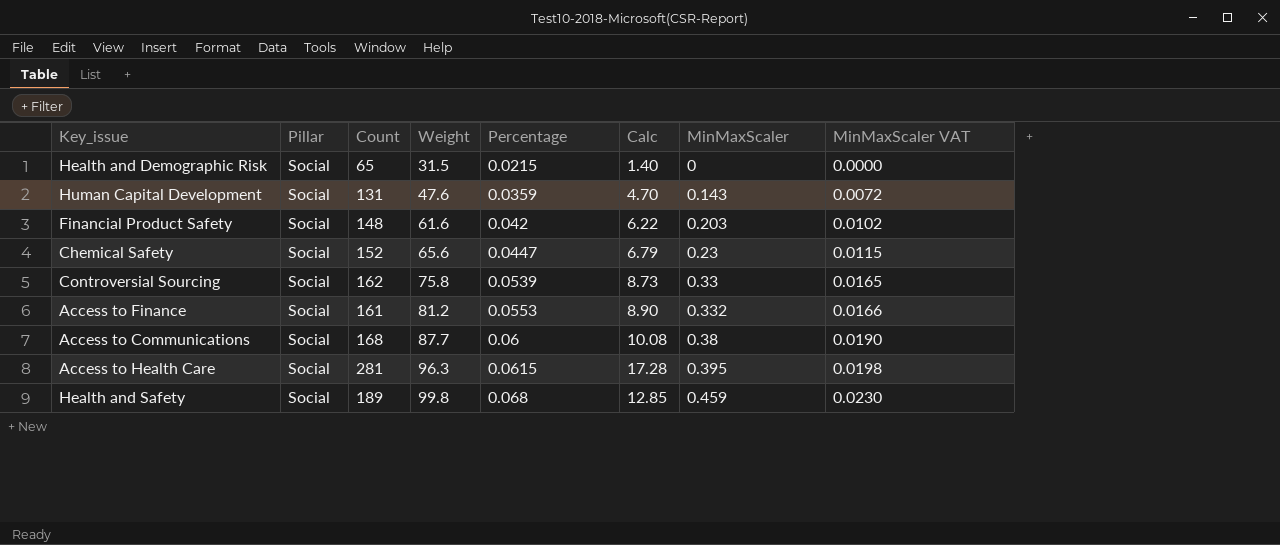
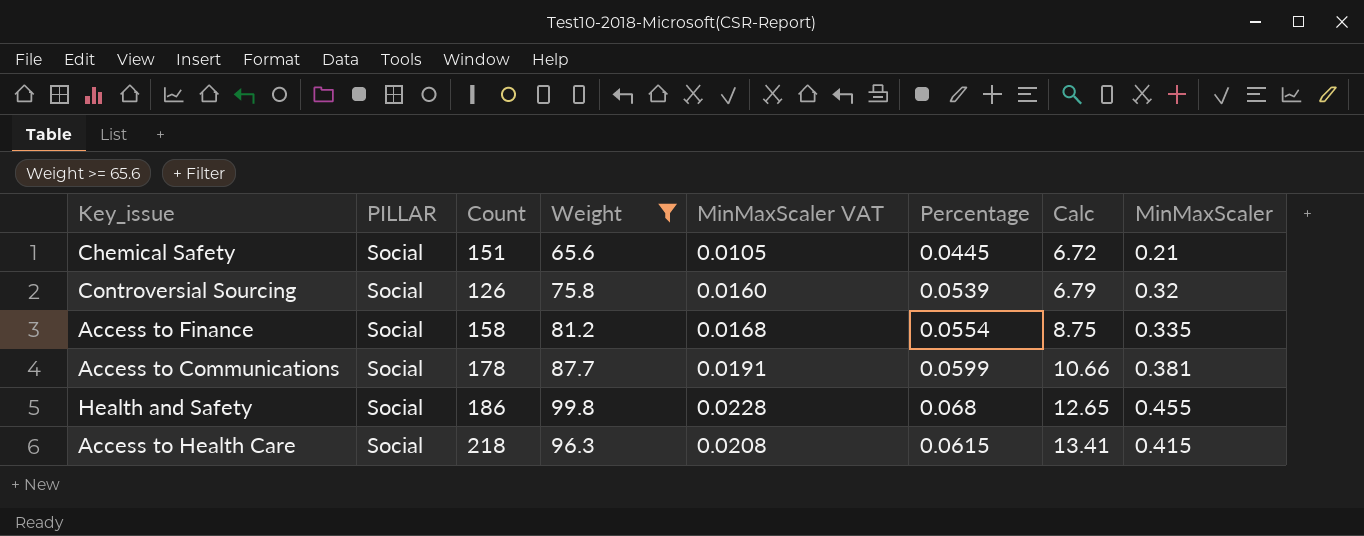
filter: none -> Weight >= 65.6
row order: Weight ascending -> Calc ascending
column name: Pillar -> PILLAR
column MinMaxScaler VAT | position: 8 -> 5
Chemical Safety | Count: 152 -> 151
Chemical Safety | MinMaxScaler VAT: 0.0115 -> 0.0105
Chemical Safety | Percentage: 0.0447 -> 0.0445
Chemical Safety | Calc: 6.79 -> 6.72
Chemical Safety | MinMaxScaler: 0.23 -> 0.21
Controversial Sourcing | Count: 162 -> 126
Controversial Sourcing | MinMaxScaler VAT: 0.0165 -> 0.0160
Controversial Sourcing | Calc: 8.73 -> 6.79
Controversial Sourcing | MinMaxScaler: 0.33 -> 0.32
Access to Finance | Count: 161 -> 158
Access to Finance | MinMaxScaler VAT: 0.0166 -> 0.0168
Access to Finance | Percentage: 0.0553 -> 0.0554
Access to Finance | Calc: 8.90 -> 8.75
Access to Finance | MinMaxScaler: 0.332 -> 0.335
Access to Communications | Count: 168 -> 178
Access to Communications | MinMaxScaler VAT: 0.0190 -> 0.0191
Access to Communications | Percentage: 0.06 -> 0.0599
Access to Communications | Calc: 10.08 -> 10.66
Access to Communications | MinMaxScaler: 0.38 -> 0.381
Health and Safety | Count: 189 -> 186
Health and Safety | MinMaxScaler VAT: 0.0230 -> 0.0228
Health and Safety | Calc: 12.85 -> 12.65
Health and Safety | MinMaxScaler: 0.459 -> 0.455
Access to Health Care | Count: 281 -> 218
Access to Health Care | MinMaxScaler VAT: 0.0198 -> 0.0208
Access to Health Care | Calc: 17.28 -> 13.41
Access to Health Care | MinMaxScaler: 0.395 -> 0.415

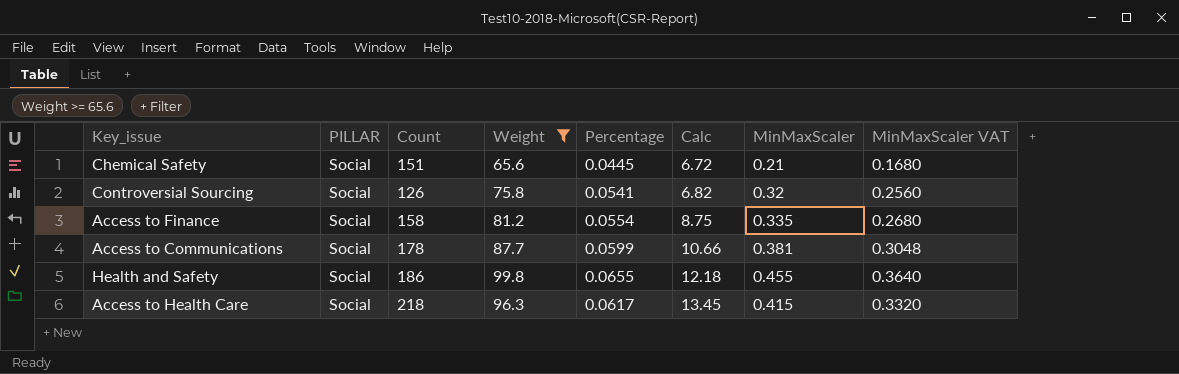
column MinMaxScaler VAT | formula: [MinMaxScaler] * 0.05 -> [MinMaxScaler] * 0.8
column MinMaxScaler VAT | position: 5 -> 8
Controversial Sourcing | Percentage: 0.0539 -> 0.0541
Controversial Sourcing | Calc: 6.79 -> 6.82
Health and Safety | Percentage: 0.068 -> 0.0655
Health and Safety | Calc: 12.65 -> 12.18
Access to Health Care | Percentage: 0.0615 -> 0.0617
Access to Health Care | Calc: 13.41 -> 13.45

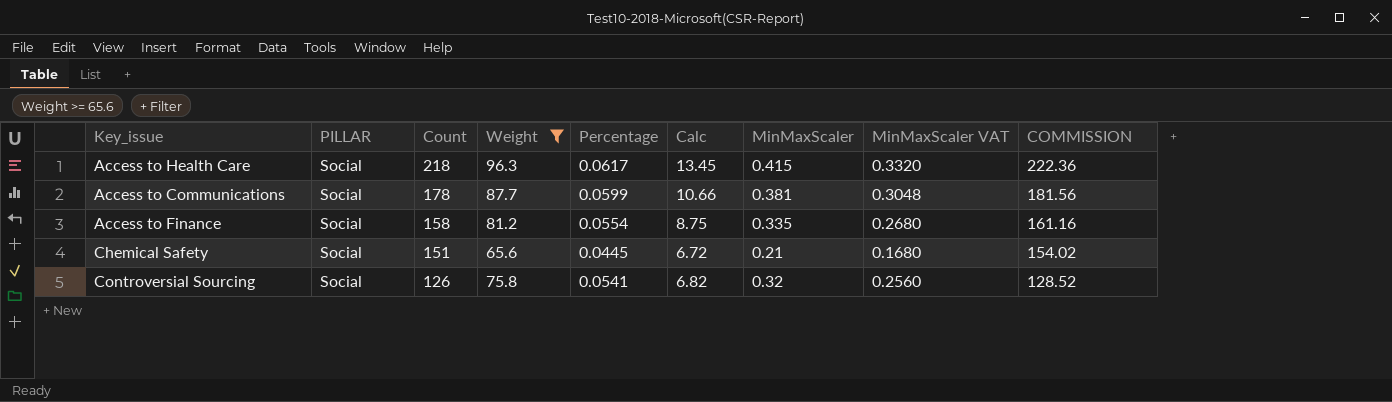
row order: Calc ascending -> Count descending
column COMMISSION | formula: none -> [Count] * 1.02
row Health and Safety: Social | 186 | 99.8 | 0.0655 | 12.18 | 0.455 | 0.3640 -> none

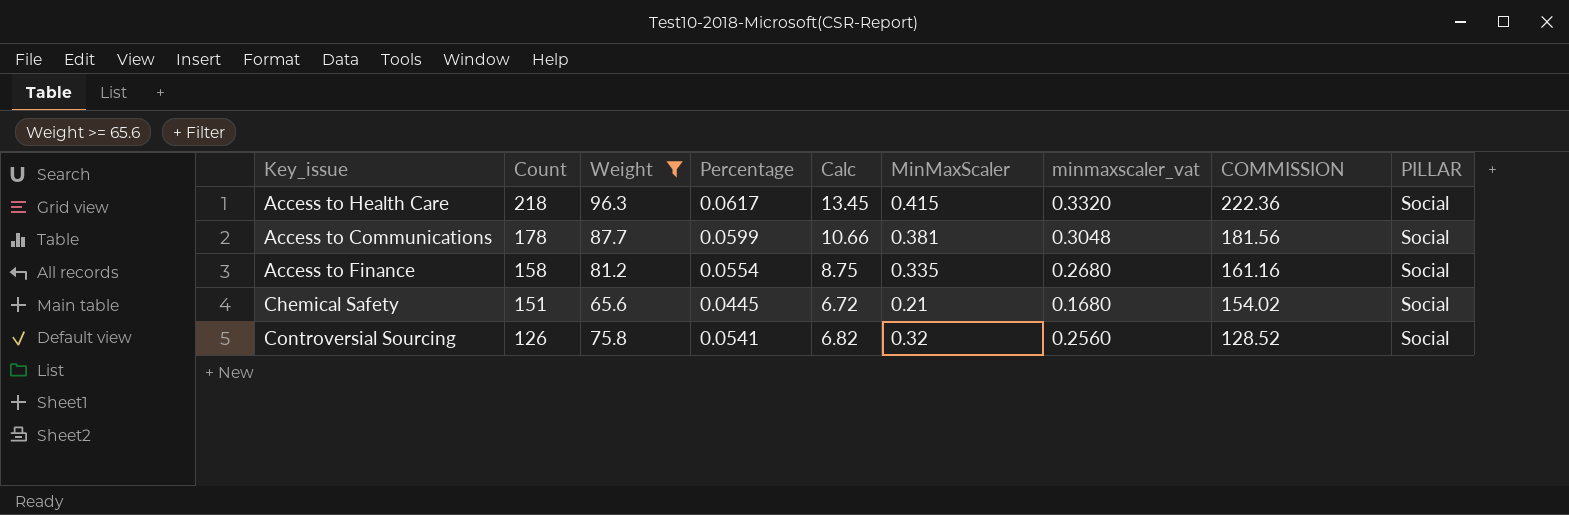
column name: MinMaxScaler VAT -> minmaxscaler_vat
column PILLAR | position: 2 -> 9

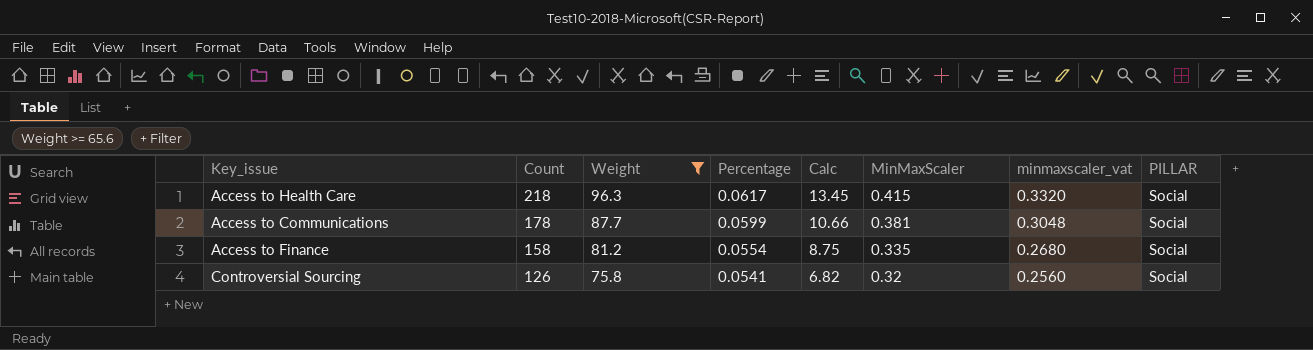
column COMMISSION | formula: [Count] * 1.02 -> none
row Chemical Safety: 151 | 65.6 | 0.0445 | 6.72 | 0.21 | 0.1680 | 154.02 | Social -> none

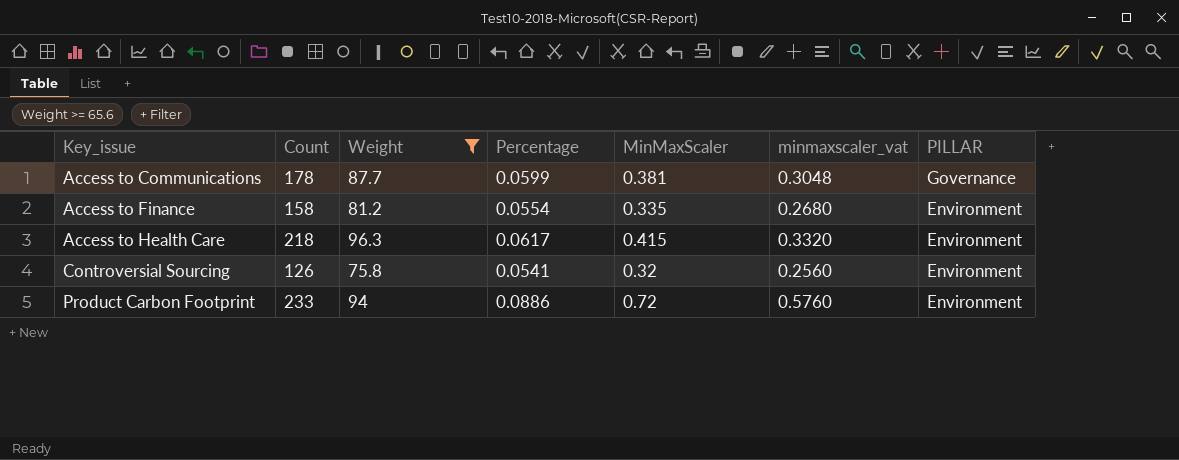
row order: Count descending -> Key_issue ascending
column Calc | formula: [Count] * [Percentage] -> none
Access to Communications | PILLAR: Social -> Governance
Access to Finance | PILLAR: Social -> Environment
Access to Health Care | PILLAR: Social -> Environment
Controversial Sourcing | PILLAR: Social -> Environment
row Product Carbon Footprint: none -> 233 | 94 | 0.0886 | 0.72 | 0.5760 | Environment

